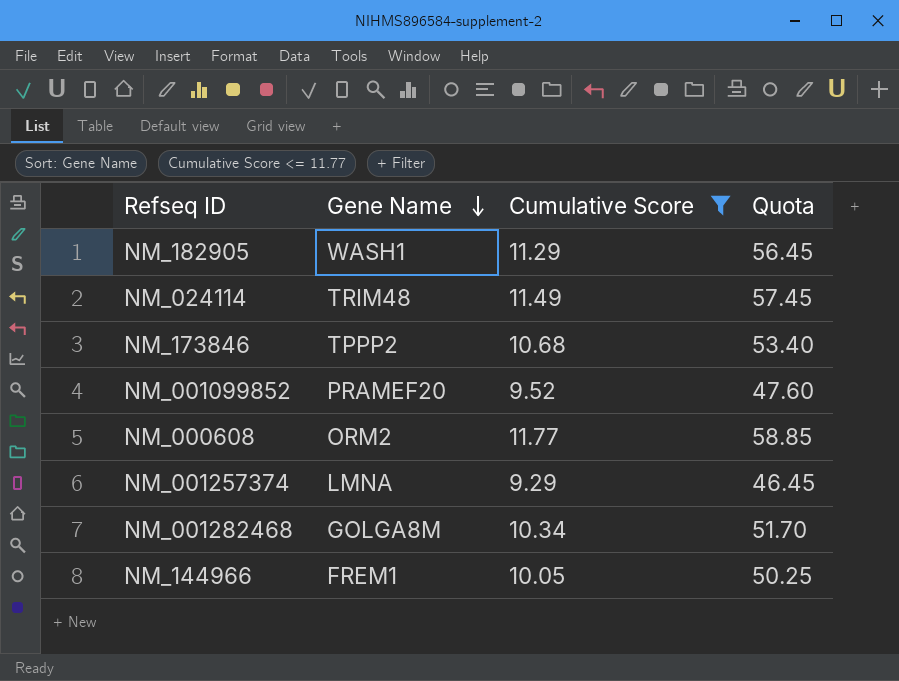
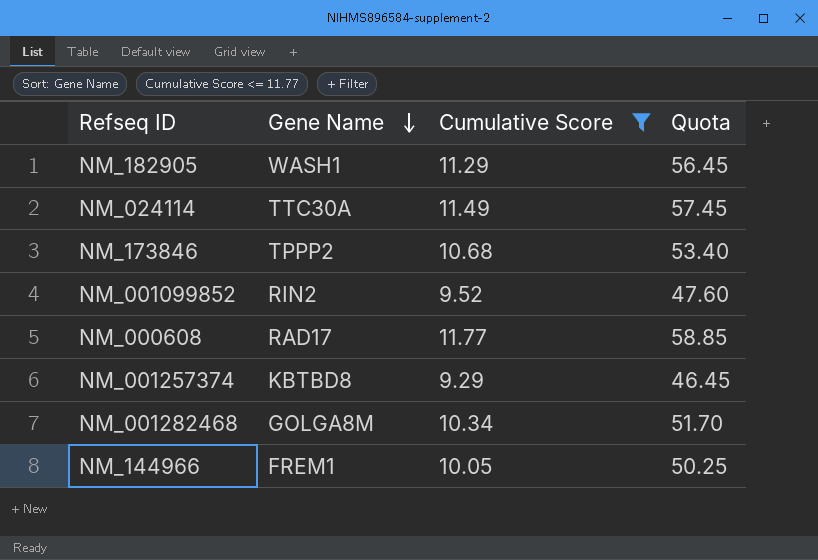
NM_024114 | Gene Name: TRIM48 -> TTC30A
NM_001099852 | Gene Name: PRAMEF20 -> RIN2
NM_000608 | Gene Name: ORM2 -> RAD17
NM_001257374 | Gene Name: LMNA -> KBTBD8

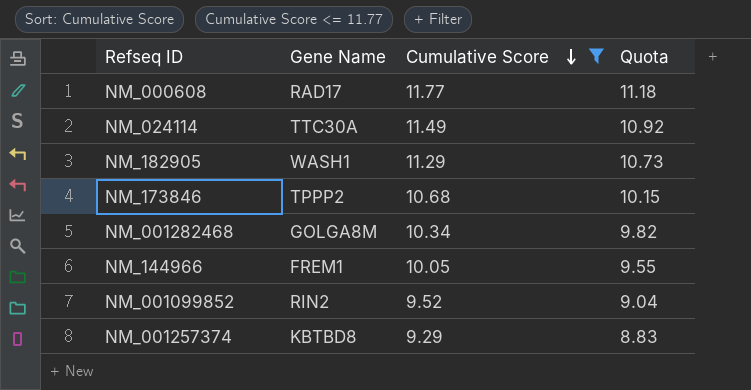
row order: Gene Name descending -> Cumulative Score descending
column Quota | formula: [Cumulative Score] * 5 -> [Cumulative Score] * 0.95

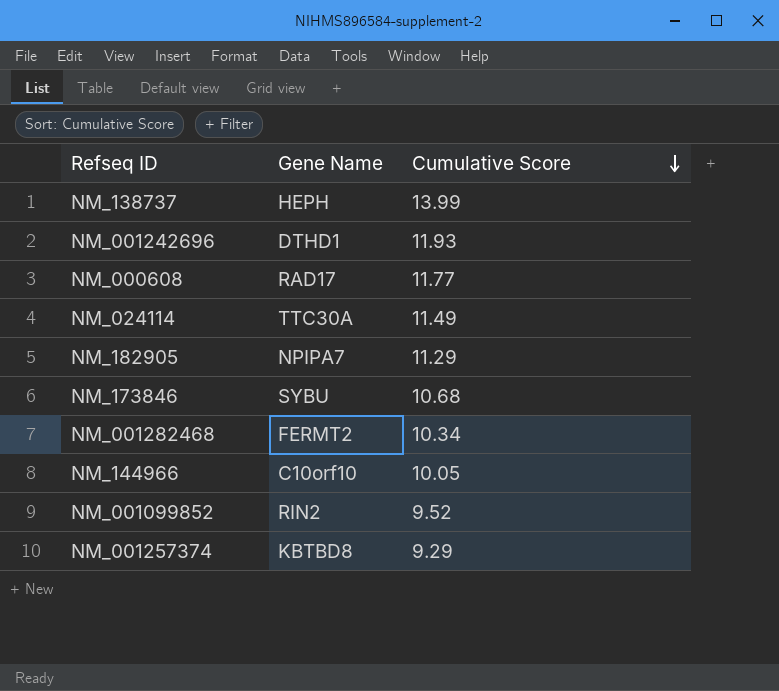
filter: Cumulative Score <= 11.77 -> none
column Quota | formula: [Cumulative Score] * 0.95 -> none
NM_182905 | Gene Name: WASH1 -> NPIPA7
NM_173846 | Gene Name: TPPP2 -> SYBU
NM_001282468 | Gene Name: GOLGA8M -> FERMT2
NM_144966 | Gene Name: FREM1 -> C10orf10

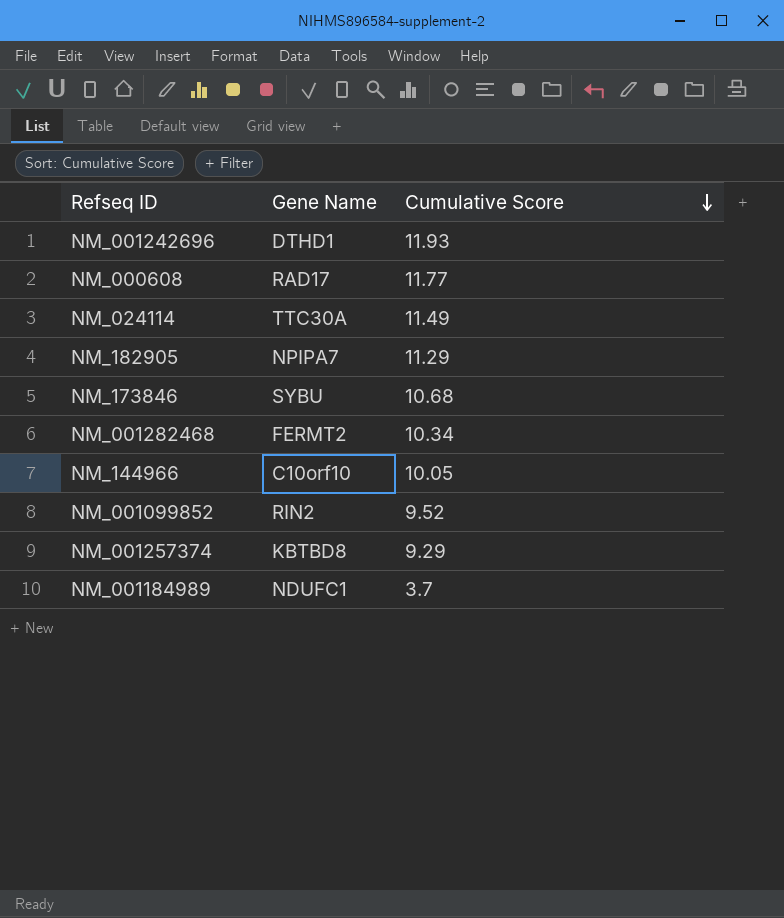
row NM_138737: HEPH | 13.99 -> none
row NM_001184989: none -> NDUFC1 | 3.7

